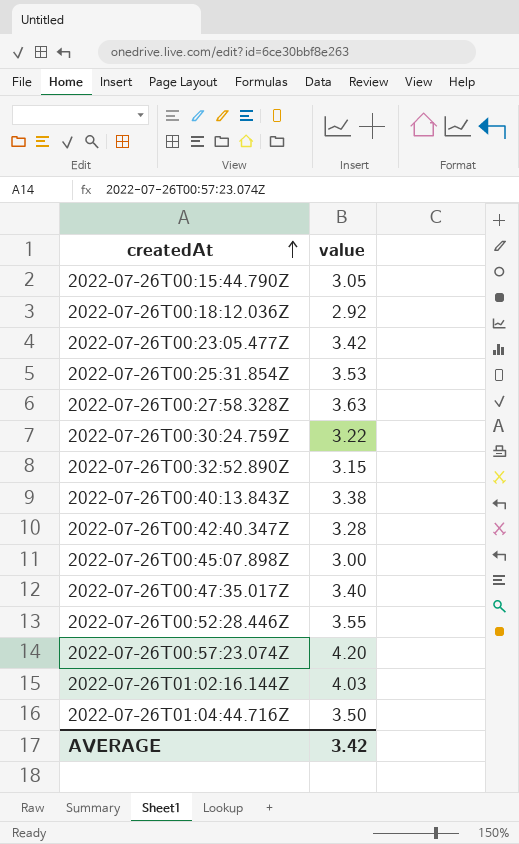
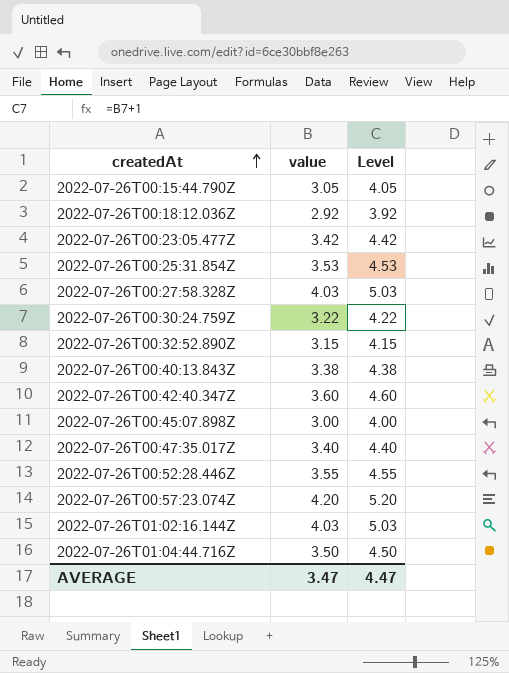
column Level | formula: none -> [value] + 1
2022-07-26T00:27:58.328Z | value: 3.63 -> 4.03
2022-07-26T00:42:40.347Z | value: 3.28 -> 3.60
AVERAGE | value: 3.42 -> 3.47

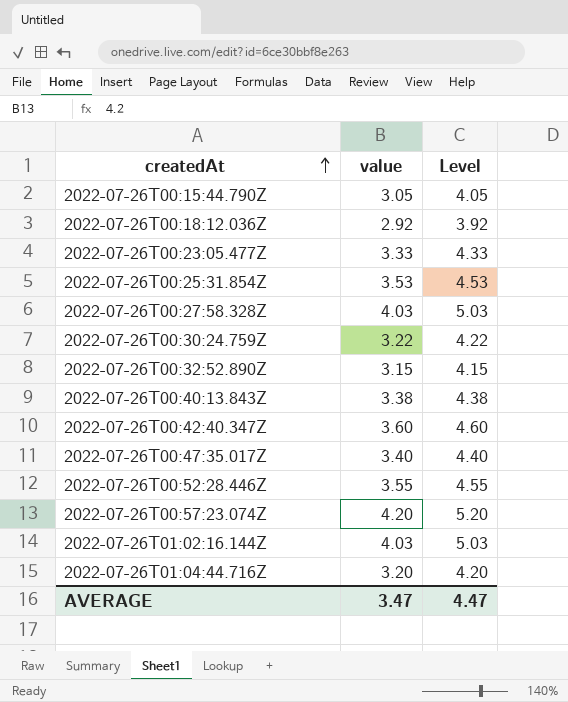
row 2022-07-26T00:45:07.898Z: 3.00 | 4.00 -> none
2022-07-26T00:23:05.477Z | value: 3.42 -> 3.33
2022-07-26T00:23:05.477Z | Level: 4.42 -> 4.33
2022-07-26T01:04:44.716Z | value: 3.50 -> 3.20
2022-07-26T01:04:44.716Z | Level: 4.50 -> 4.20

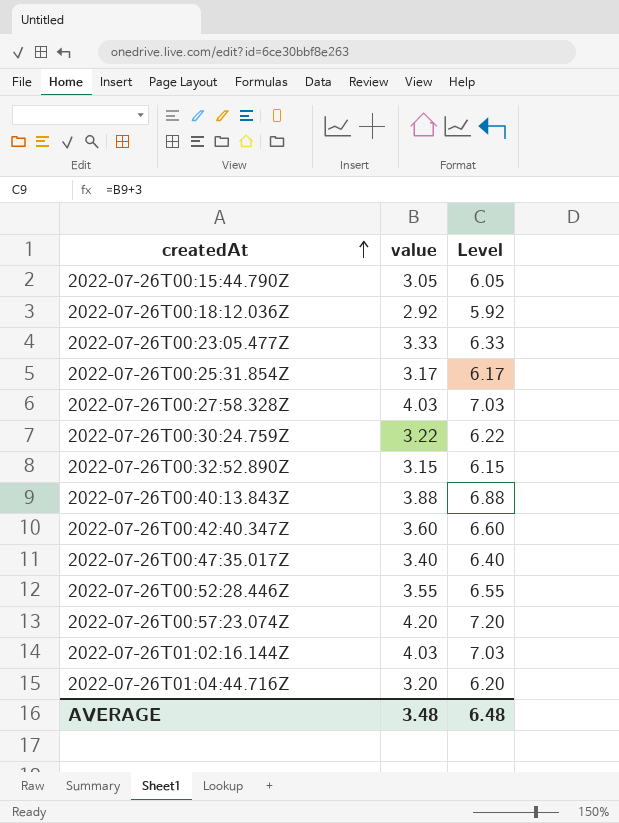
column Level | formula: [value] + 1 -> [value] + 3
2022-07-26T00:25:31.854Z | value: 3.53 -> 3.17
2022-07-26T00:40:13.843Z | value: 3.38 -> 3.88
AVERAGE | value: 3.47 -> 3.48
AVERAGE | Level: 4.47 -> 6.48

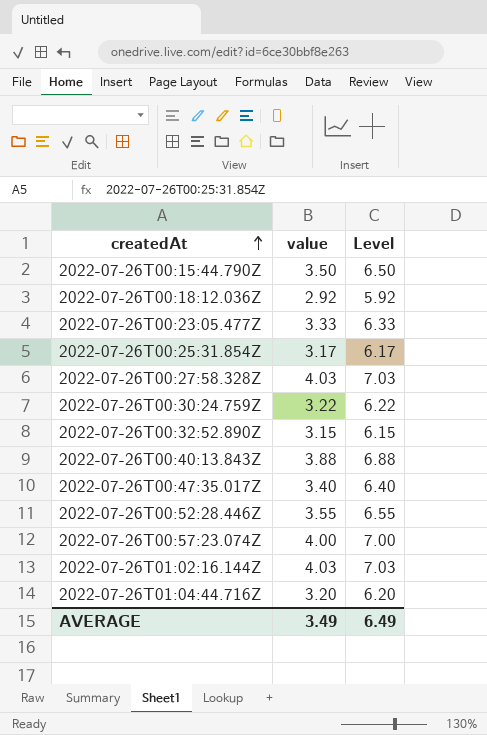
row 2022-07-26T00:42:40.347Z: 3.60 | 6.60 -> none
2022-07-26T00:15:44.790Z | value: 3.05 -> 3.50
2022-07-26T00:15:44.790Z | Level: 6.05 -> 6.50
2022-07-26T00:57:23.074Z | value: 4.20 -> 4.00
2022-07-26T00:57:23.074Z | Level: 7.20 -> 7.00
AVERAGE | value: 3.48 -> 3.49
AVERAGE | Level: 6.48 -> 6.49

